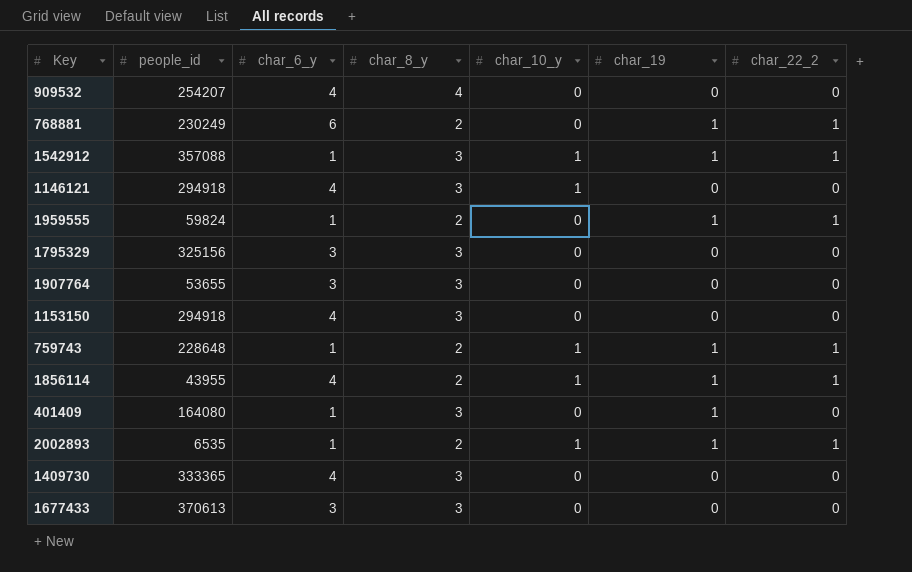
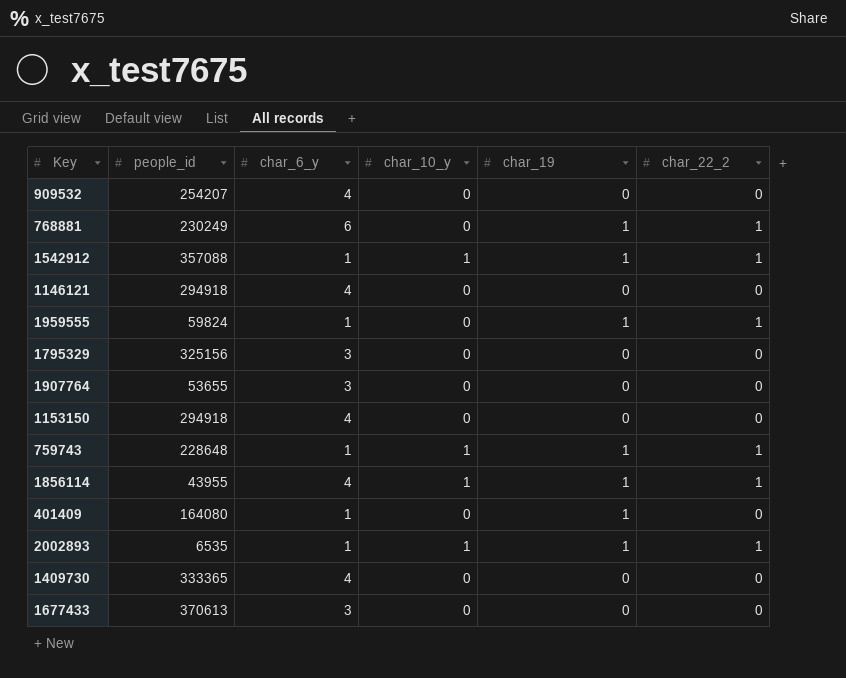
column char_8_y | position: 4 -> none
1146121 | char_10_y: 1 -> 0

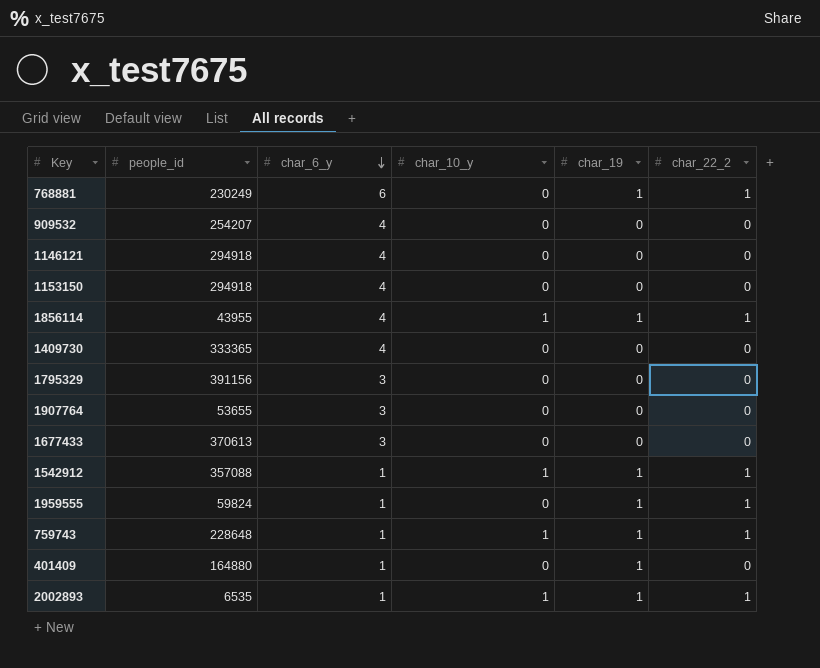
row order: none -> char_6_y descending
1795329 | people_id: 325156 -> 391156
401409 | people_id: 164080 -> 164880

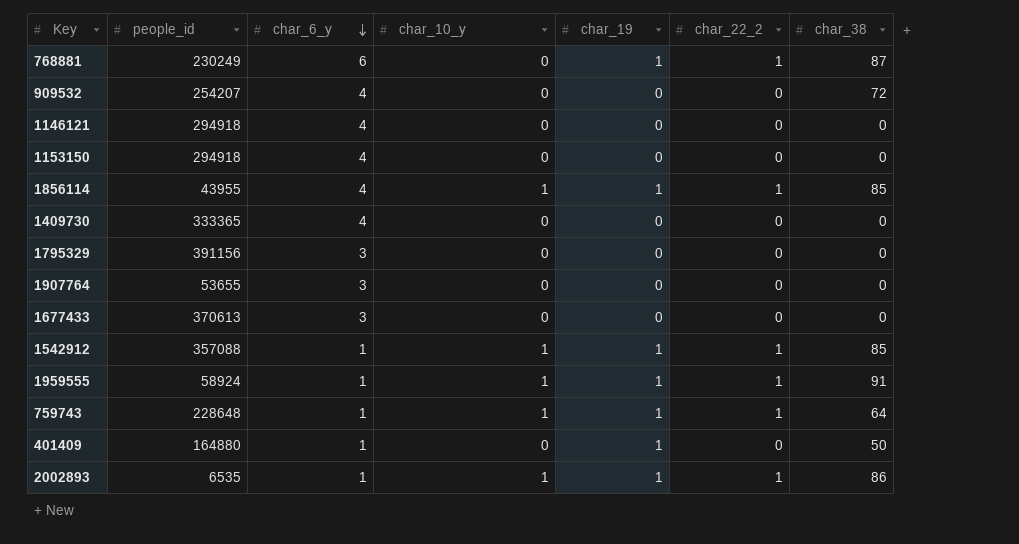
column char_38 | position: none -> 7
1959555 | people_id: 59824 -> 58924
1959555 | char_10_y: 0 -> 1

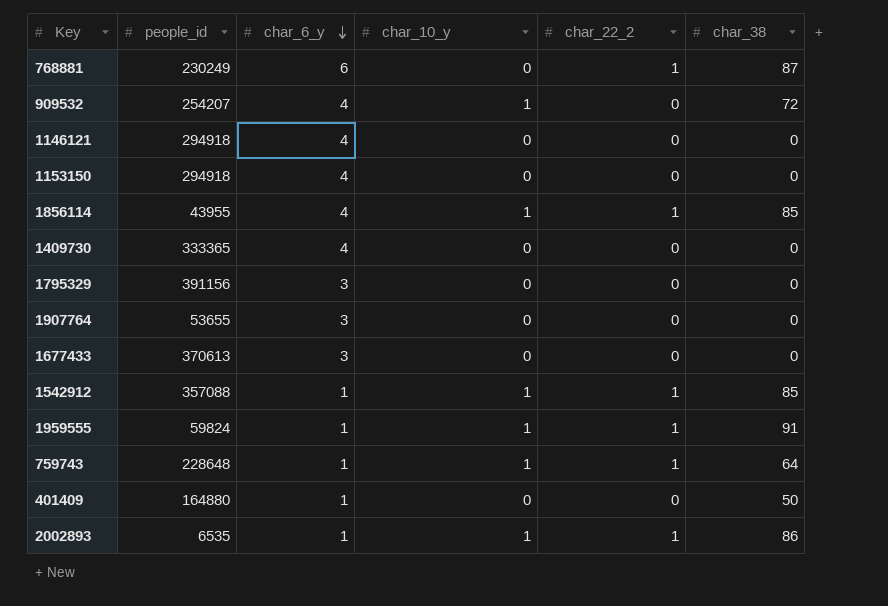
column char_19 | position: 5 -> none
909532 | char_10_y: 0 -> 1
1959555 | people_id: 58924 -> 59824

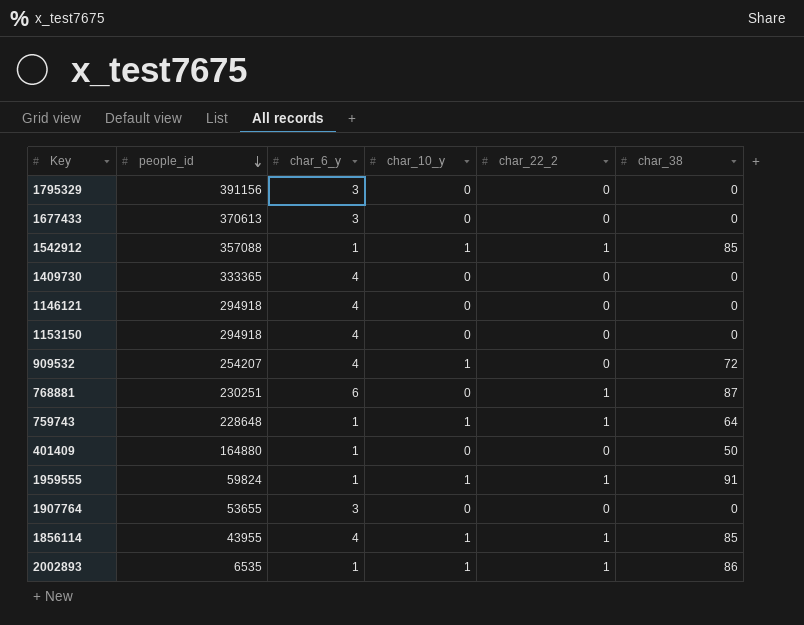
row order: char_6_y descending -> people_id descending
768881 | people_id: 230249 -> 230251

